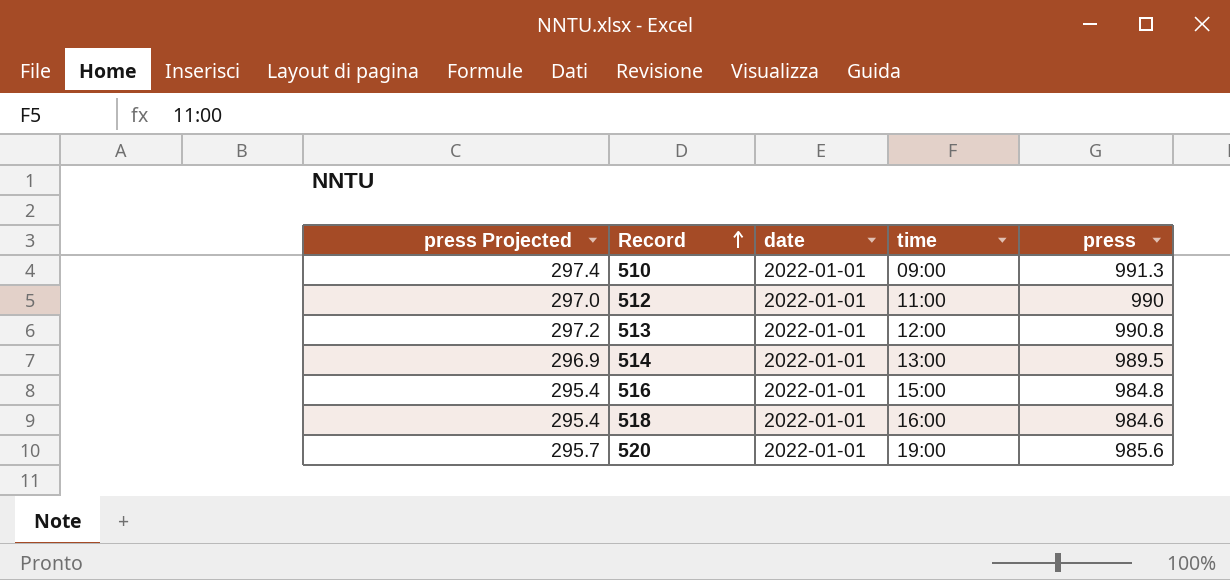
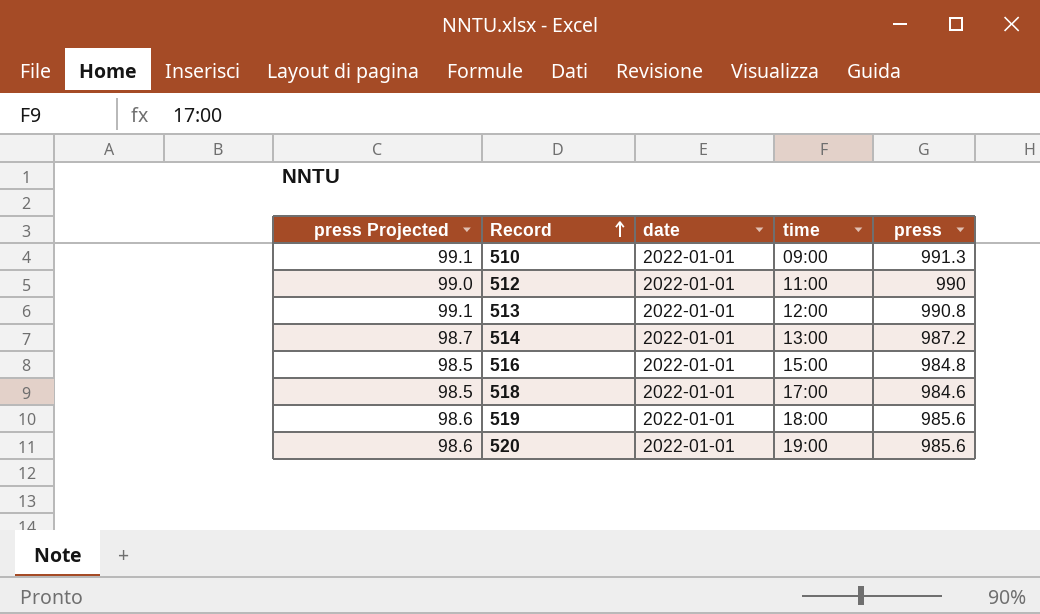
column press Projected | formula: [press] * 0.3 -> [press] * 0.1
514 | press: 989.5 -> 987.2
518 | time: 16:00 -> 17:00
row 519: none -> 98.6 | 2022-01-01 | 18:00 | 985.6

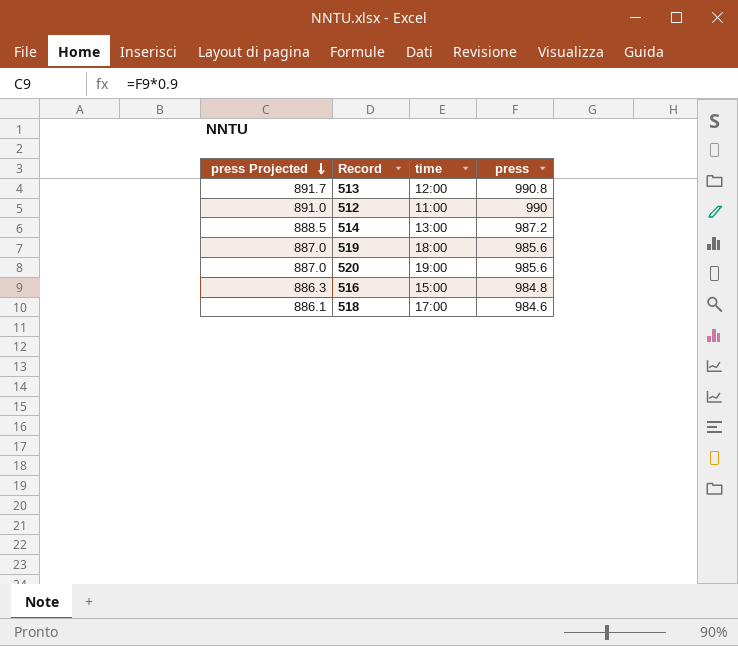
row order: Record ascending -> press Projected descending
column date | position: 3 -> none
column press Projected | formula: [press] * 0.1 -> [press] * 0.9
row 510: 99.1 | 2022-01-01 | 09:00 | 991.3 -> none

